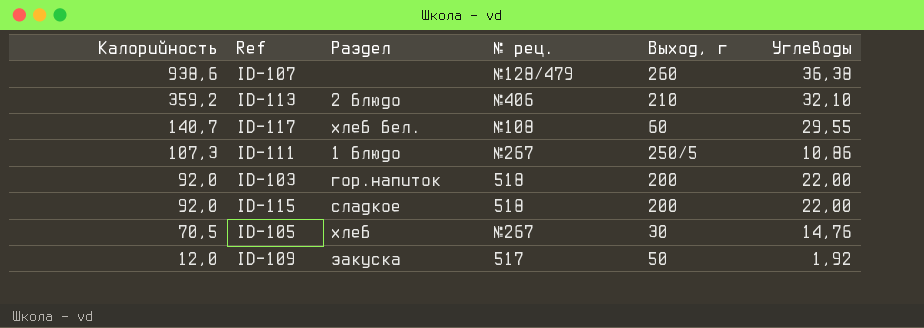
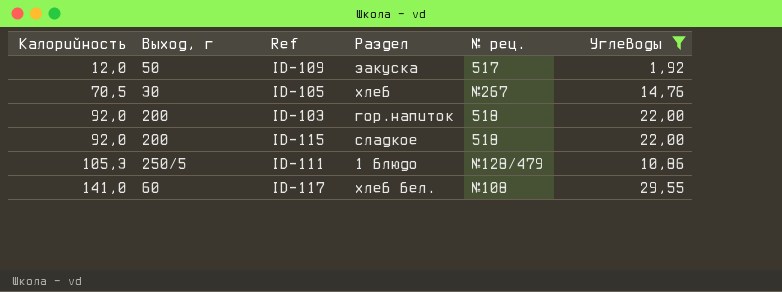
filter: none -> Углеводы <= 29,55
row order: Калорийность descending -> Калорийность ascending
column Выход, г | position: 5 -> 2
ID-111 | Калорийность: 107,3 -> 105,3
ID-111 | № рец.: №267 -> №128/479
ID-117 | Калорийность: 140,7 -> 141,0

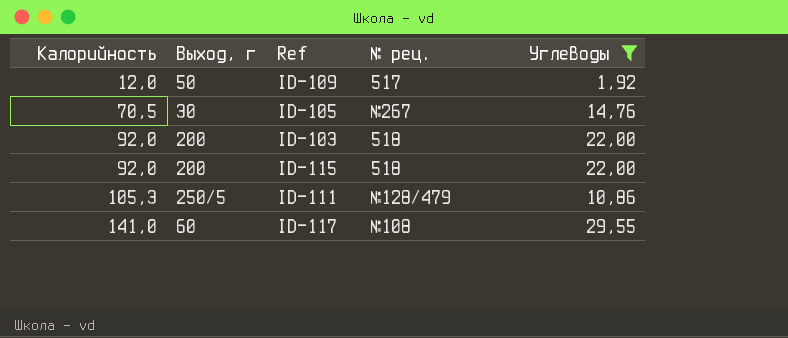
column Раздел | position: 4 -> none

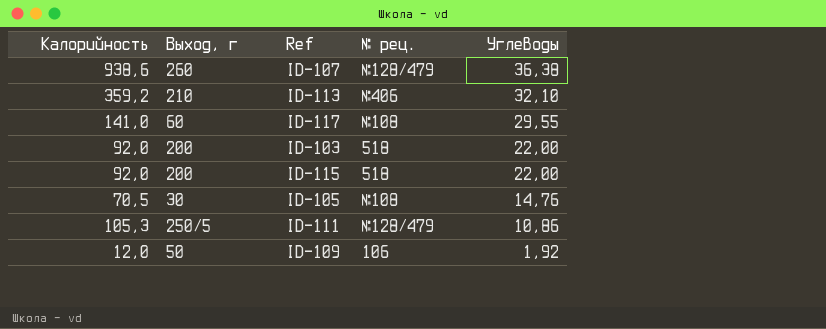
filter: Углеводы <= 29,55 -> none
row order: Калорийность ascending -> Углеводы descending
ID-105 | № рец.: №267 -> №108
ID-109 | № рец.: 517 -> 106

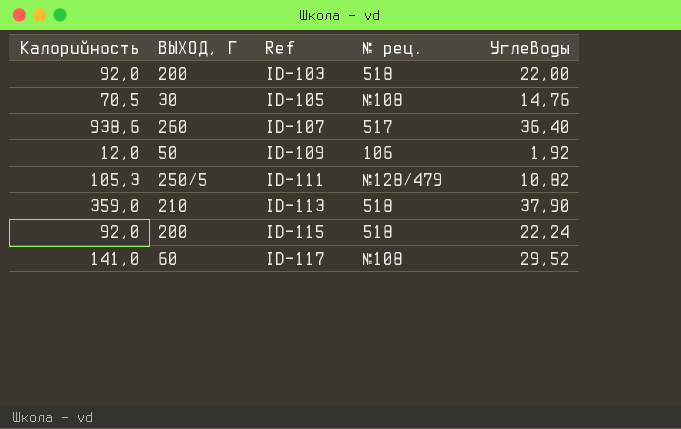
row order: Углеводы descending -> Ref ascending
column name: Выход, г -> ВЫХОД, Г
ID-107 | № рец.: №128/479 -> 517
ID-107 | Углеводы: 36,38 -> 36,40
ID-111 | Углеводы: 10,86 -> 10,82
ID-113 | Калорийность: 359,2 -> 359,0
ID-113 | № рец.: №406 -> 518
ID-113 | Углеводы: 32,10 -> 37,90
ID-115 | Углеводы: 22,00 -> 22,24
ID-117 | Углеводы: 29,55 -> 29,52

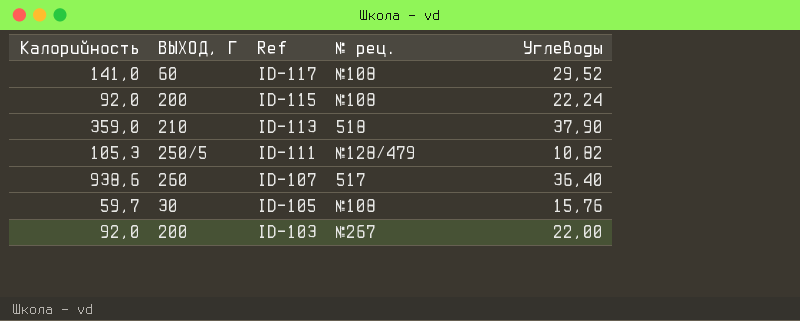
row order: Ref ascending -> Ref descending
row ID-109: 12,0 | 50 | 106 | 1,92 -> none
ID-115 | № рец.: 518 -> №108
ID-105 | Калорийность: 70,5 -> 59,7
ID-105 | Углеводы: 14,76 -> 15,76
ID-103 | № рец.: 518 -> №267

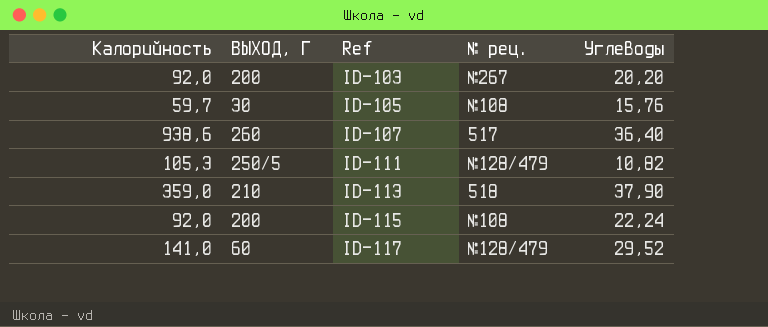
row order: Ref descending -> Ref ascending
ID-103 | Углеводы: 22,00 -> 20,20
ID-117 | № рец.: №108 -> №128/479

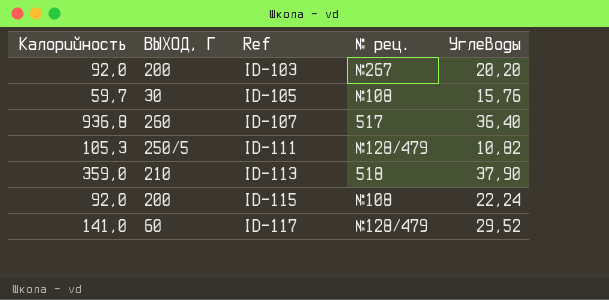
ID-107 | Калорийность: 938,6 -> 936,8

